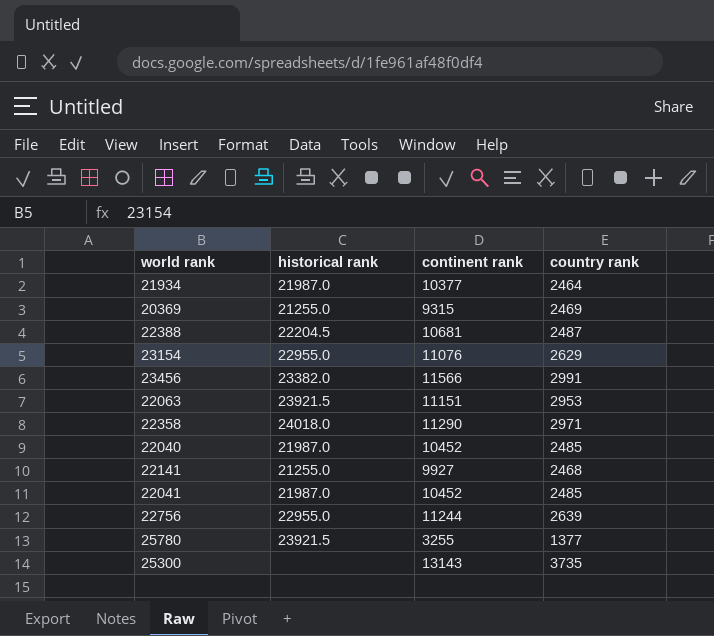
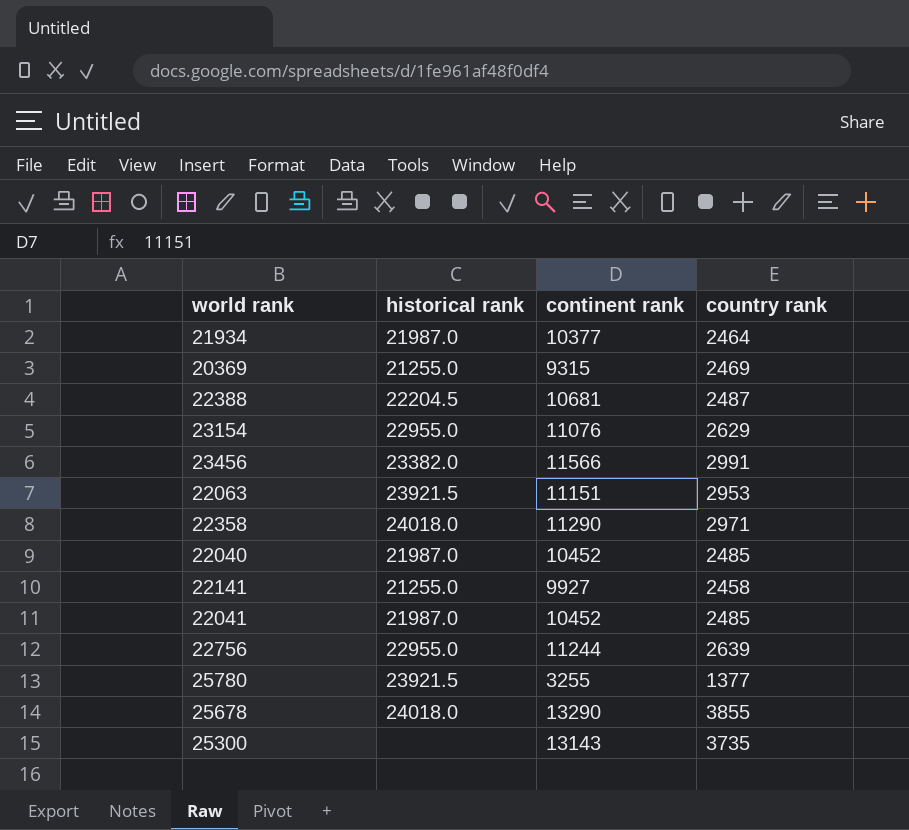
22141 | country rank: 2468 -> 2458
row 25678: none -> 24018.0 | 13290 | 3855

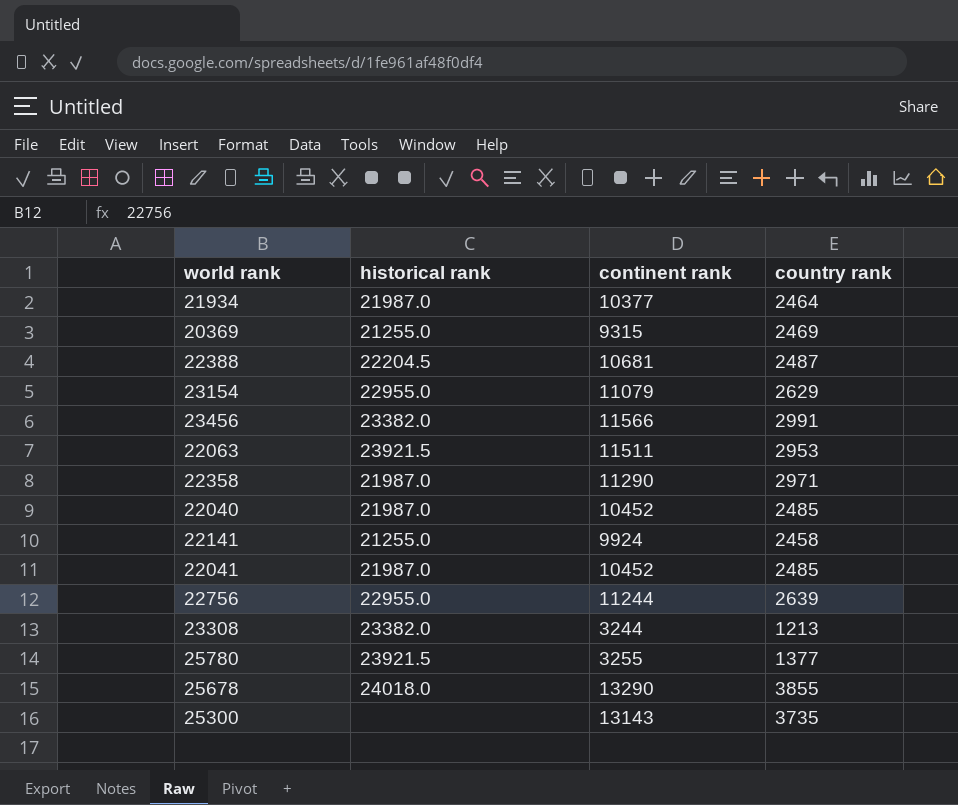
23154 | continent rank: 11076 -> 11079
22063 | continent rank: 11151 -> 11511
22358 | historical rank: 24018.0 -> 21987.0
22141 | continent rank: 9927 -> 9924
row 23308: none -> 23382.0 | 3244 | 1213

